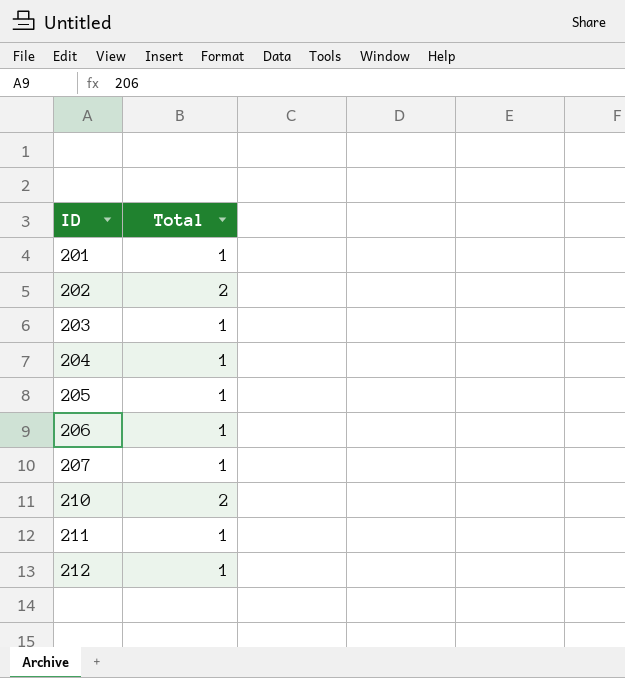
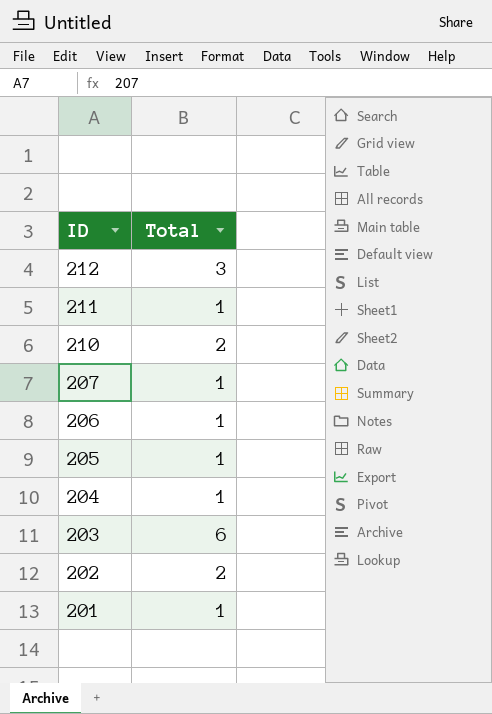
row order: ID ascending -> ID descending
212 | Total: 1 -> 3
203 | Total: 1 -> 6

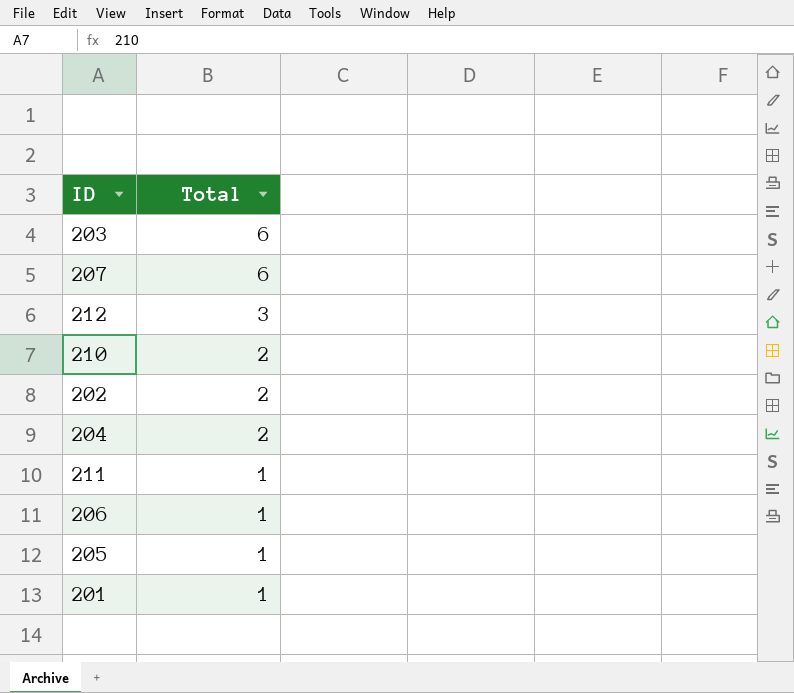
row order: ID descending -> Total descending
207 | Total: 1 -> 6
204 | Total: 1 -> 2

